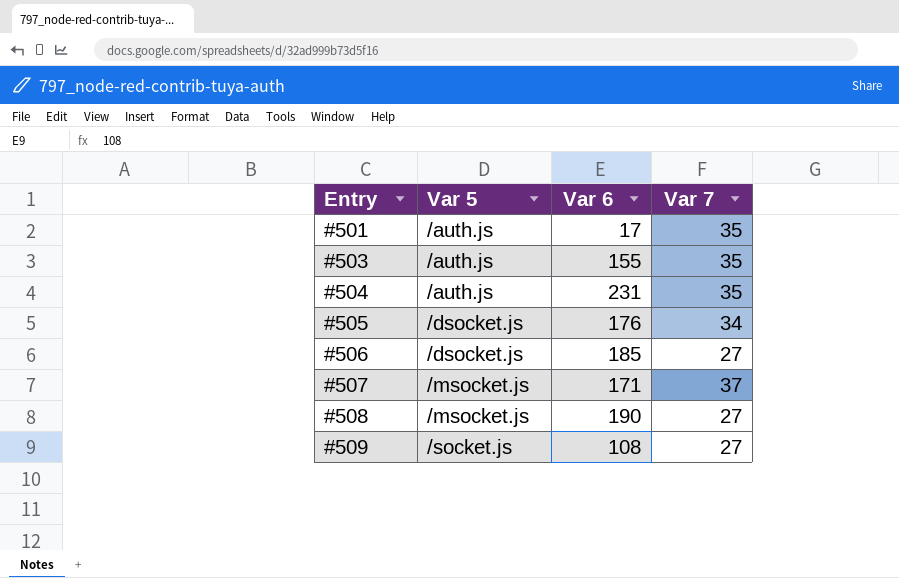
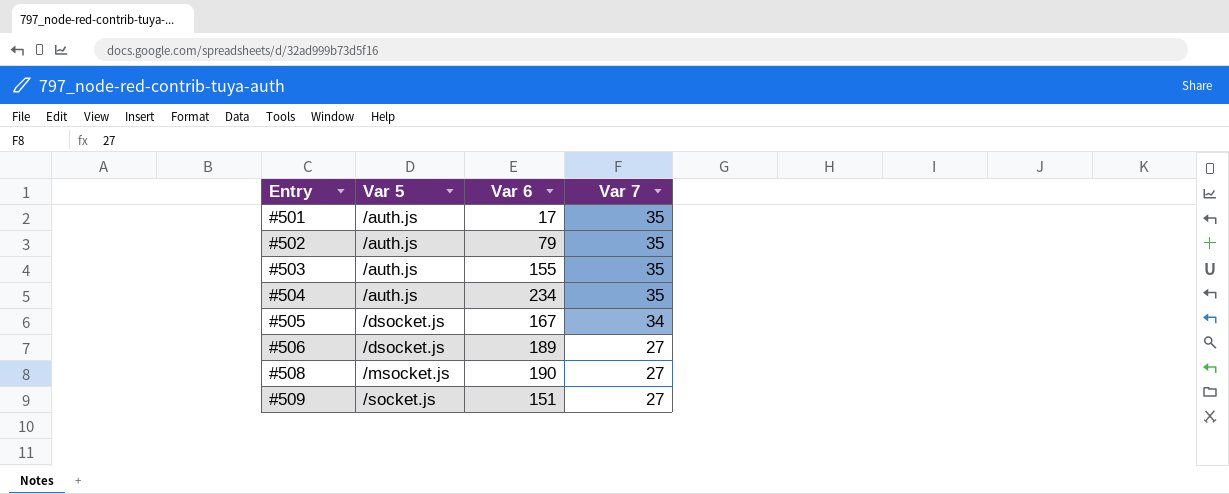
row #507: /msocket.js | 171 | 37 -> none
row #502: none -> /auth.js | 79 | 35
#504 | Var 6: 231 -> 234
#505 | Var 6: 176 -> 167
#506 | Var 6: 185 -> 189
#509 | Var 6: 108 -> 151

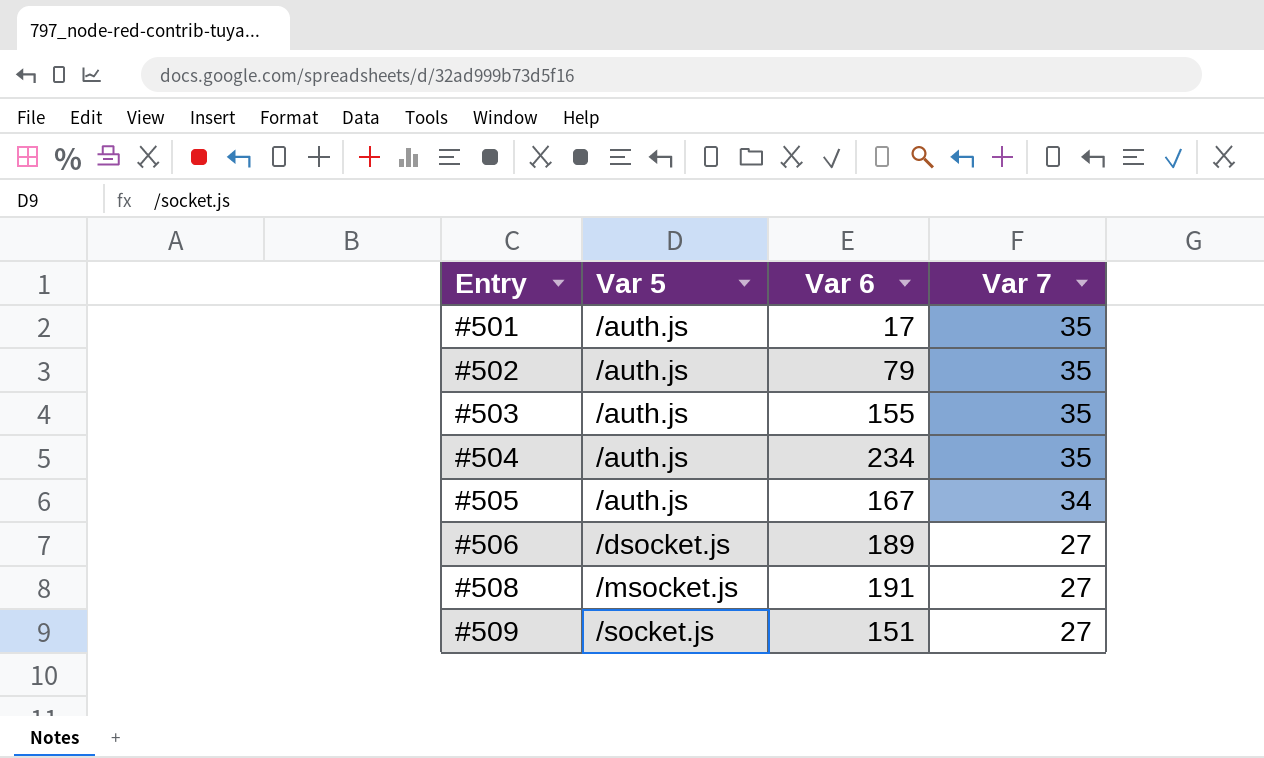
#505 | Var 5: /dsocket.js -> /auth.js
#508 | Var 6: 190 -> 191

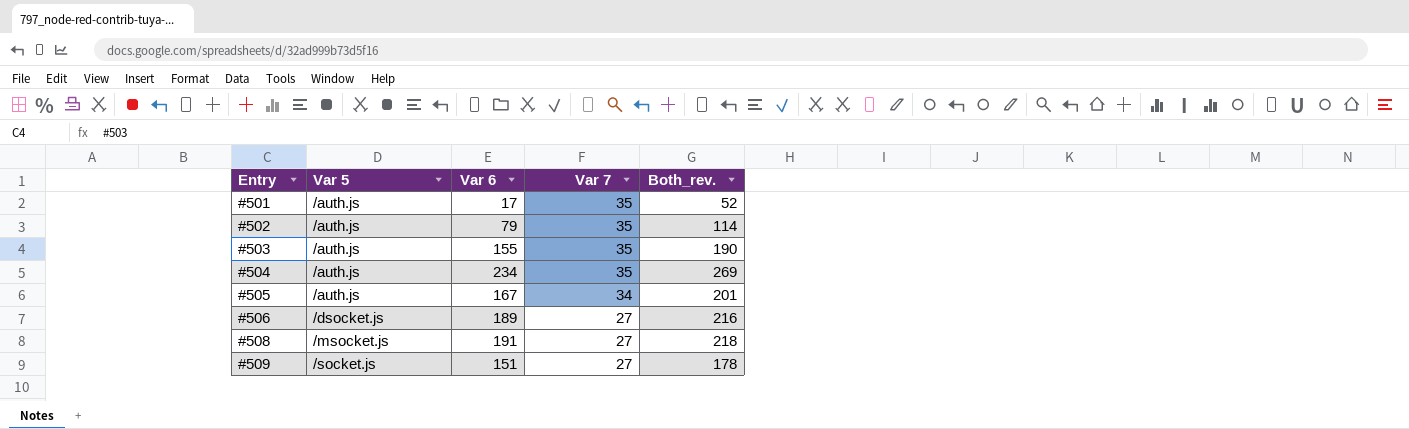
column Both_rev. | formula: none -> [Var 6] + [Var 7]

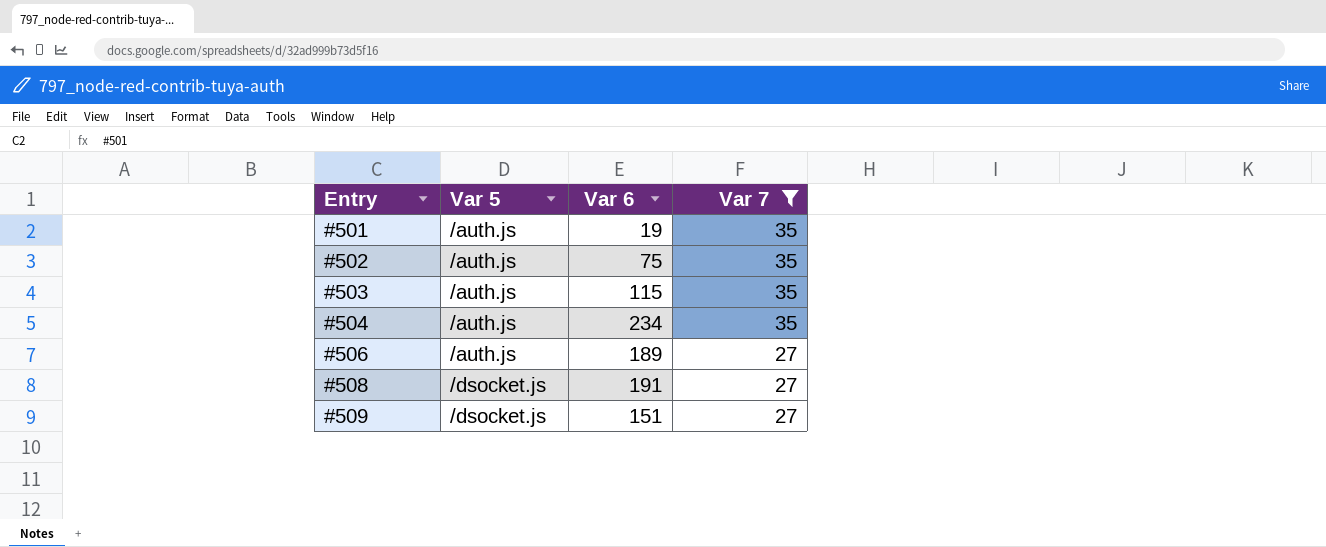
filter: none -> Var 7 != 34
column Both_rev. | formula: [Var 6] + [Var 7] -> none
#501 | Var 6: 17 -> 19
#502 | Var 6: 79 -> 75
#503 | Var 6: 155 -> 115
#506 | Var 5: /dsocket.js -> /auth.js
#508 | Var 5: /msocket.js -> /dsocket.js
#509 | Var 5: /socket.js -> /dsocket.js

